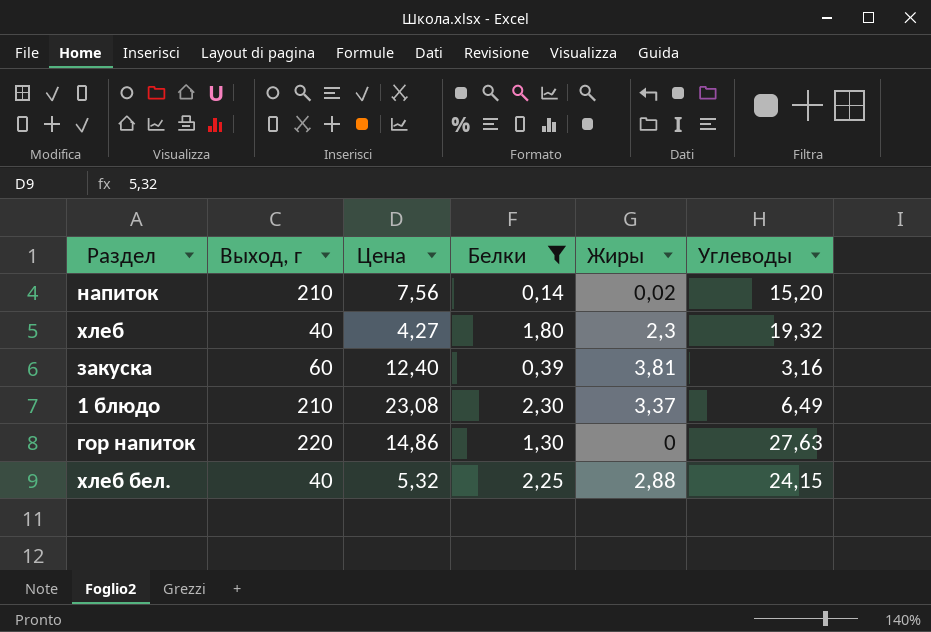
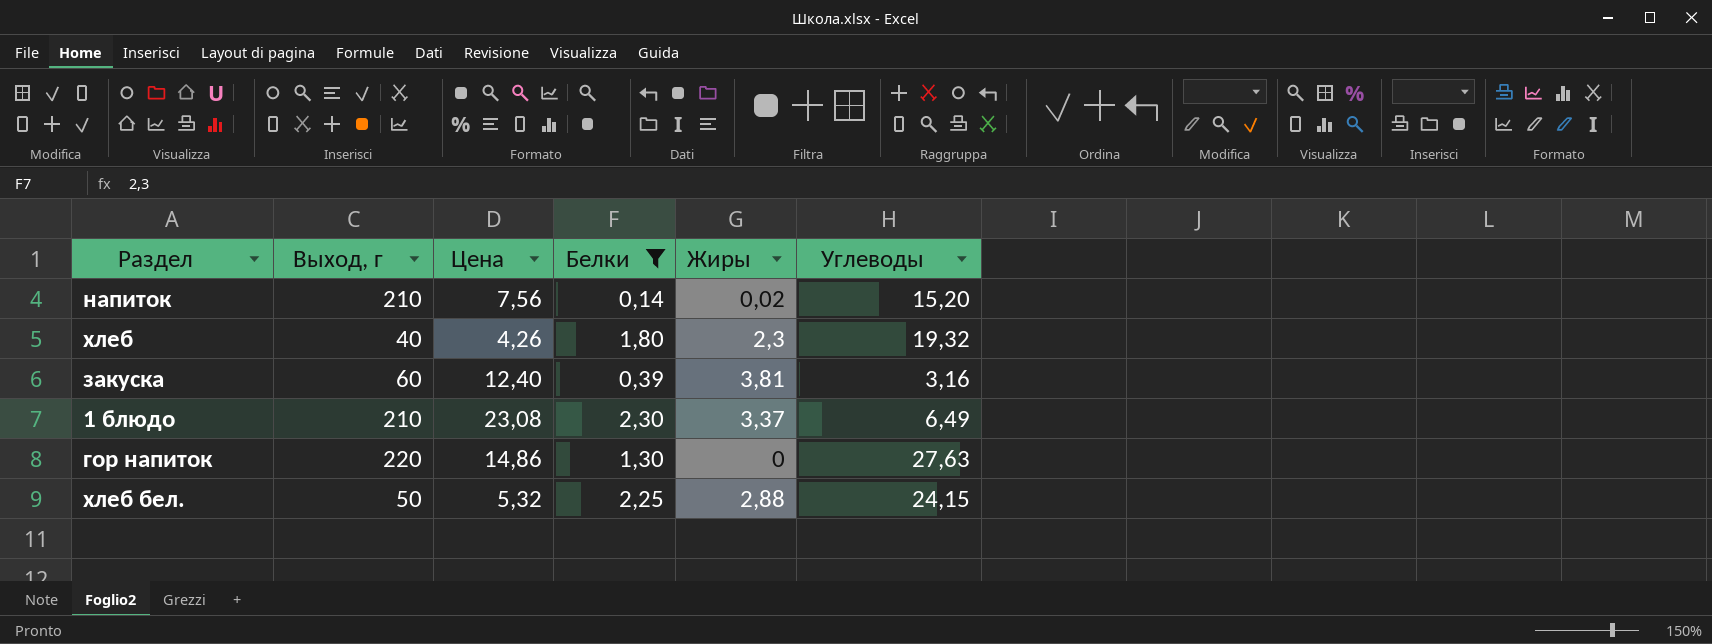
хлеб | Цена: 4,27 -> 4,26
хлеб бел. | Выход, г: 40 -> 50

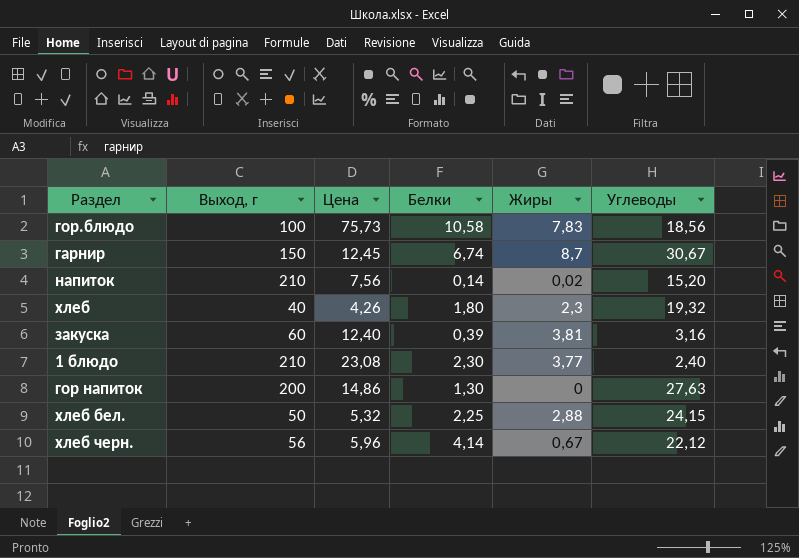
filter: Белки <= 2,30 -> none
1 блюдо | Жиры: 3,37 -> 3,77
1 блюдо | Углеводы: 6,49 -> 2,40
гор напиток | Выход, г: 220 -> 200

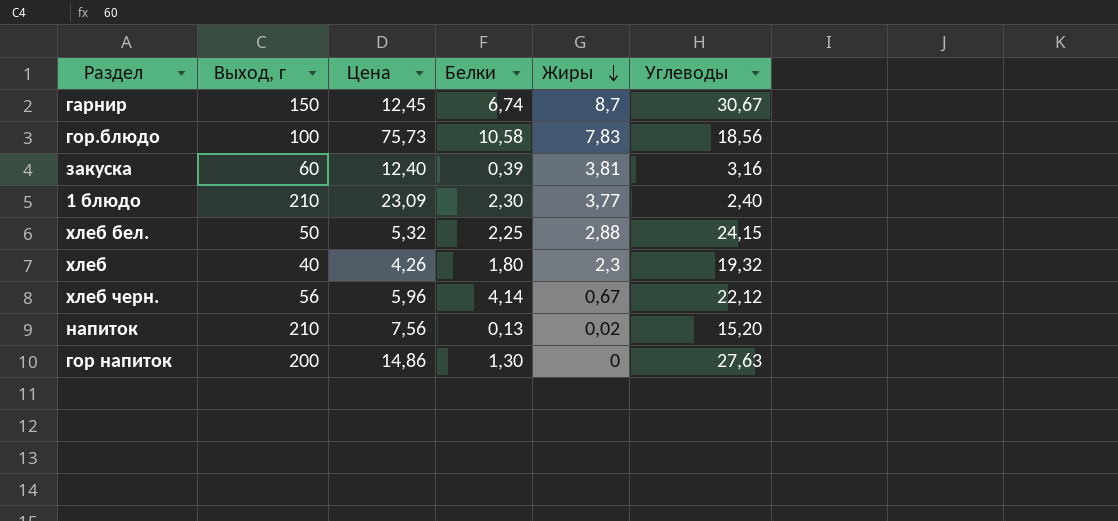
row order: none -> Жиры descending
1 блюдо | Цена: 23,08 -> 23,09
напиток | Белки: 0,14 -> 0,13

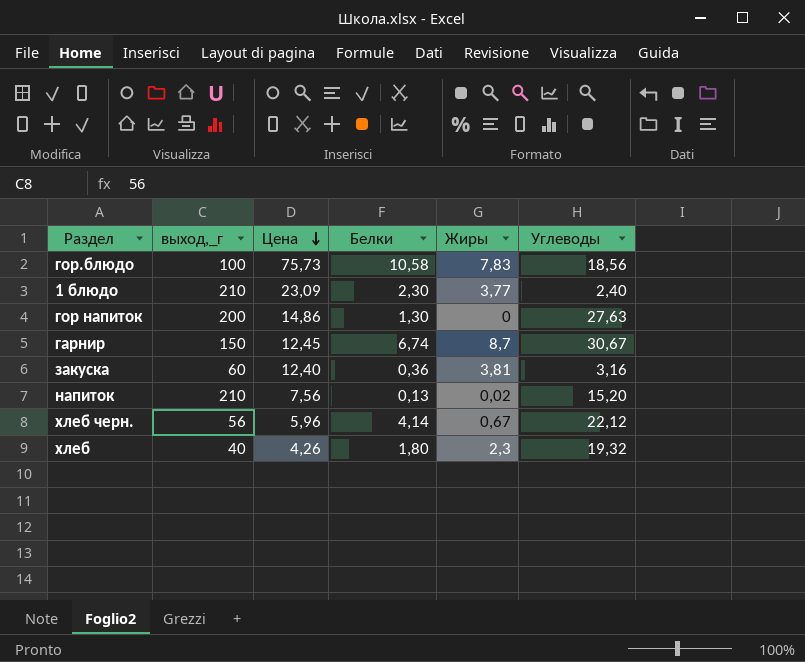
row order: Жиры descending -> Цена descending
column name: Выход, г -> выход,_г
row хлеб бел.: 50 | 5,32 | 2,25 | 2,88 | 24,15 -> none
закуска | Белки: 0,39 -> 0,36

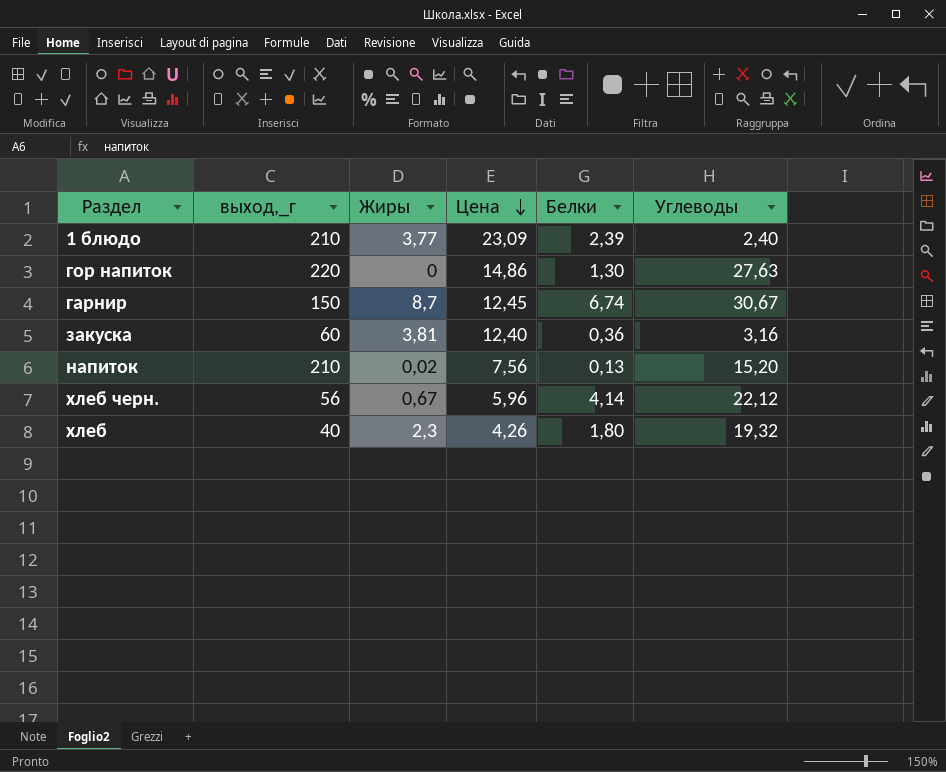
column Жиры | position: 5 -> 3
row гор.блюдо: 100 | 75,73 | 10,58 | 7,83 | 18,56 -> none
1 блюдо | Белки: 2,30 -> 2,39
гор напиток | выход,_г: 200 -> 220

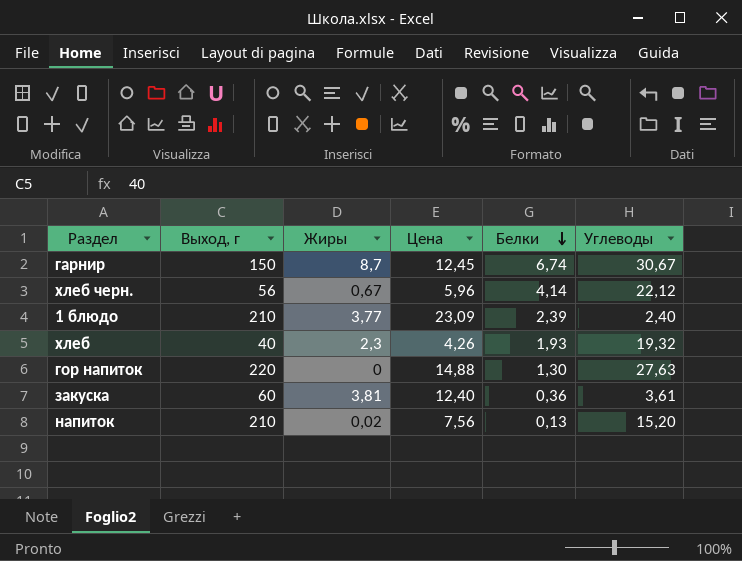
row order: Цена descending -> Белки descending
column name: выход,_г -> Выход, г
хлеб | Белки: 1,80 -> 1,93
гор напиток | Цена: 14,86 -> 14,88
закуска | Углеводы: 3,16 -> 3,61

